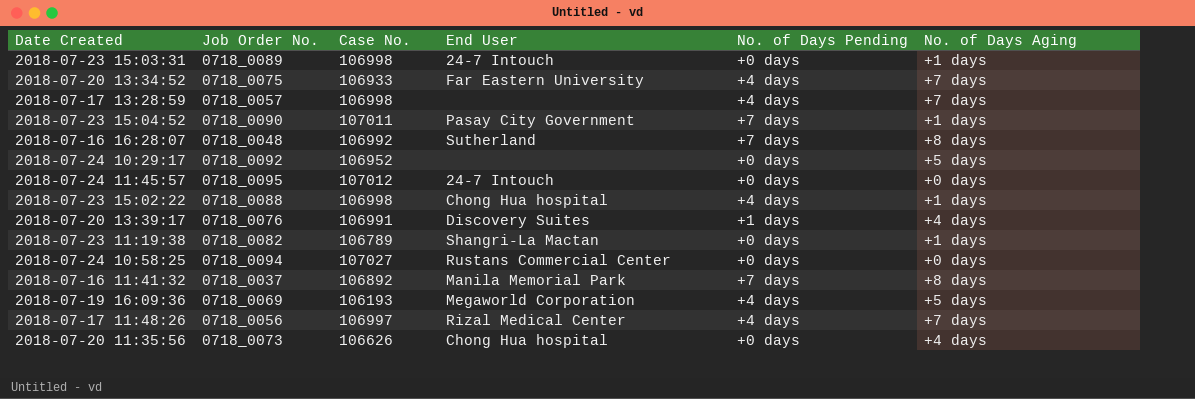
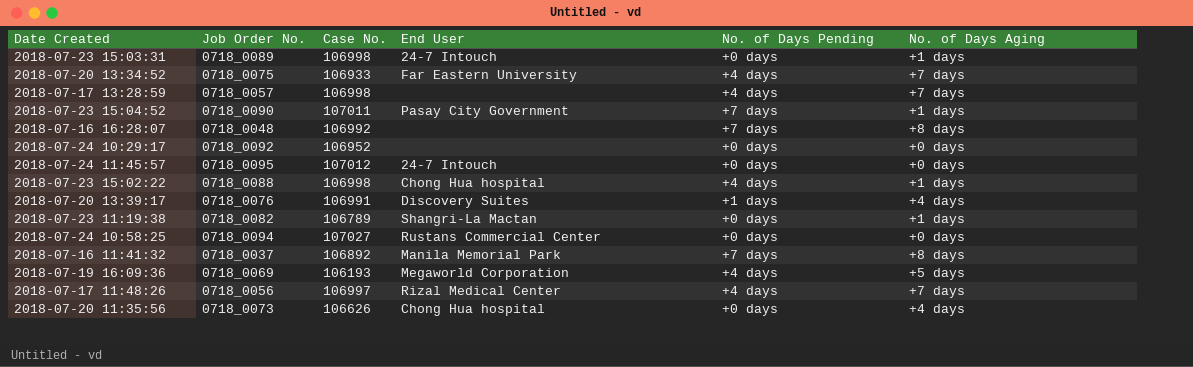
2018-07-16 16:28:07 | End User: Sutherland -> none
2018-07-24 10:29:17 | No. of Days Aging: +5 days -> +0 days

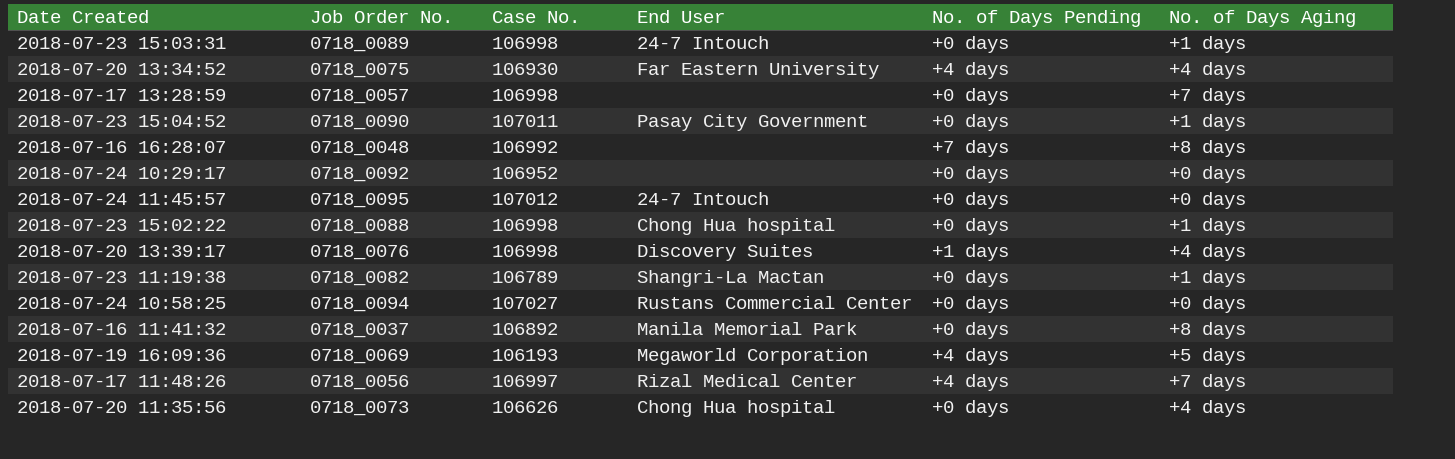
2018-07-20 13:34:52 | Case No.: 106933 -> 106930
2018-07-20 13:34:52 | No. of Days Aging: +7 days -> +4 days
2018-07-17 13:28:59 | No. of Days Pending: +4 days -> +0 days
2018-07-23 15:04:52 | No. of Days Pending: +7 days -> +0 days
2018-07-23 15:02:22 | No. of Days Pending: +4 days -> +0 days
2018-07-20 13:39:17 | Case No.: 106991 -> 106998
2018-07-16 11:41:32 | No. of Days Pending: +7 days -> +0 days

